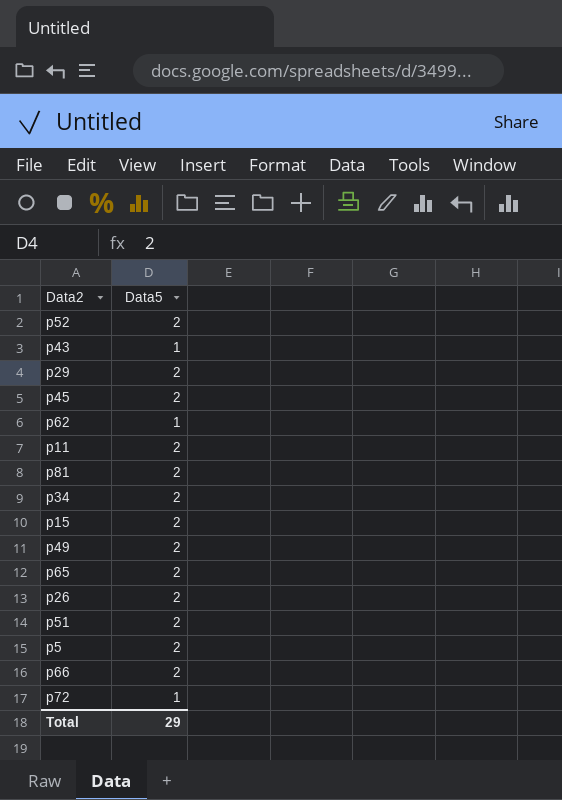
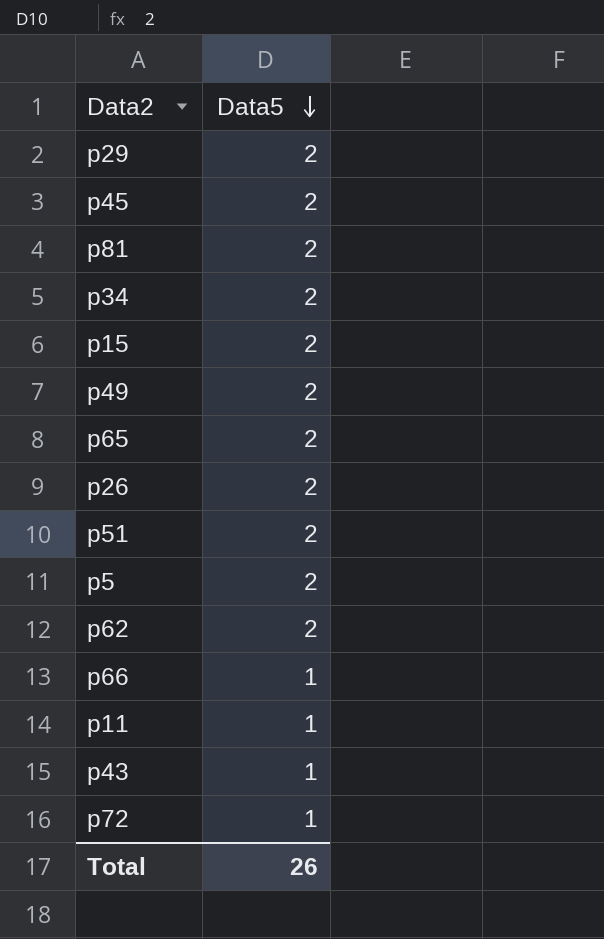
row order: none -> Data5 descending
row p52: 2 -> none
p62 | Data5: 1 -> 2
p66 | Data5: 2 -> 1
p11 | Data5: 2 -> 1
Total | Data5: 29 -> 26

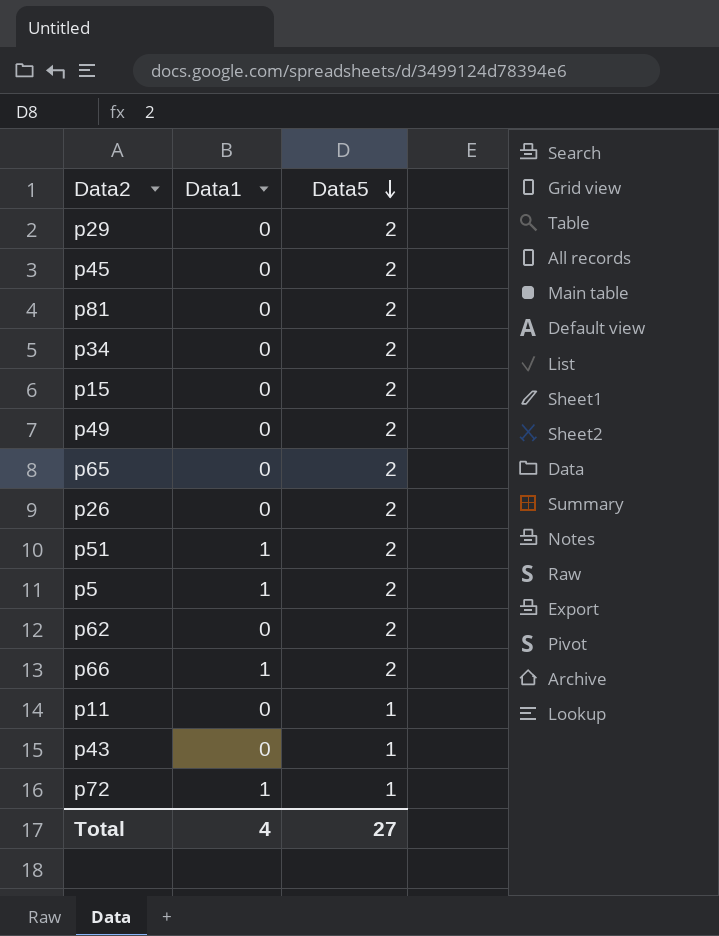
column Data1 | position: none -> 2
p66 | Data5: 1 -> 2
Total | Data5: 26 -> 27

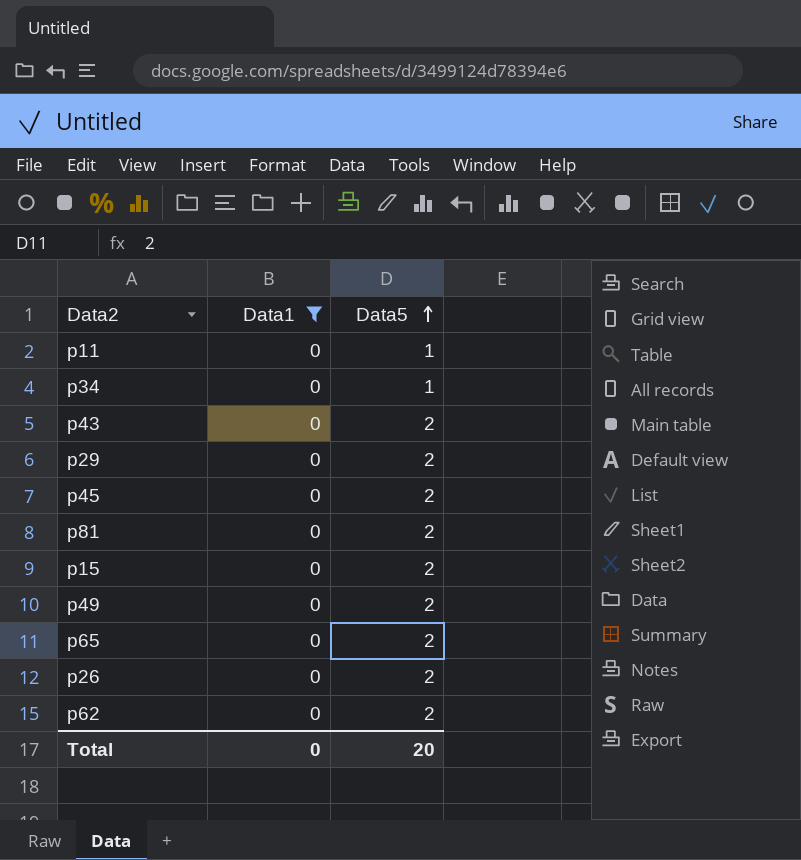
filter: none -> Data1 = 0
row order: Data5 descending -> Data5 ascending
p34 | Data5: 2 -> 1
p43 | Data5: 1 -> 2
Total | Data1: 4 -> 0
Total | Data5: 27 -> 20

